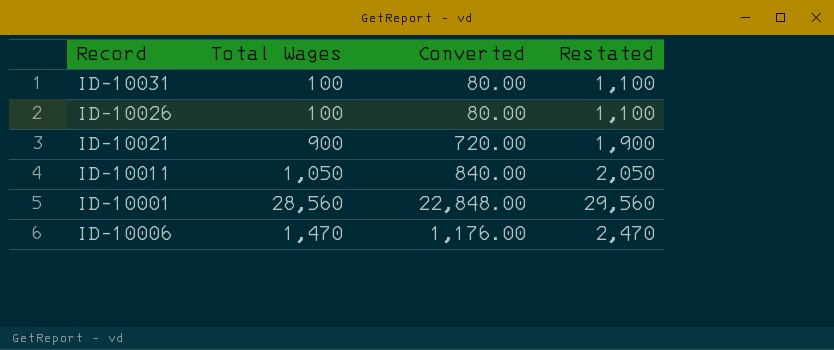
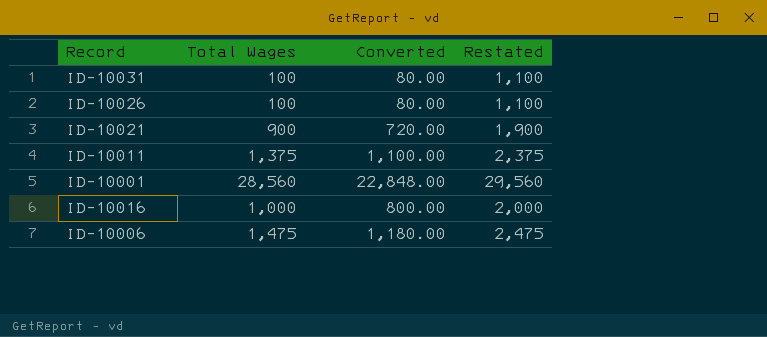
ID-10011 | Total Wages: 1,050 -> 1,375
ID-10011 | Converted: 840.00 -> 1,100.00
ID-10011 | Restated: 2,050 -> 2,375
row ID-10016: none -> 1,000 | 800.00 | 2,000
ID-10006 | Total Wages: 1,470 -> 1,475
ID-10006 | Converted: 1,176.00 -> 1,180.00
ID-10006 | Restated: 2,470 -> 2,475

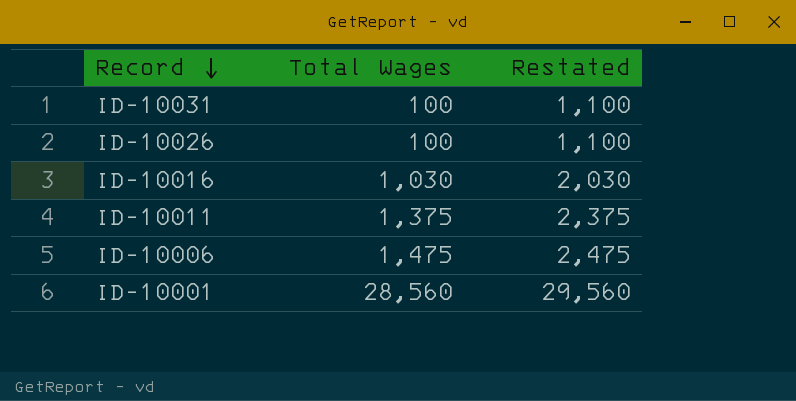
row order: none -> Record descending
column Converted | formula: [Total Wages] * 0.8 -> none
row ID-10021: 900 | 720.00 | 1,900 -> none
ID-10016 | Total Wages: 1,000 -> 1,030
ID-10016 | Restated: 2,000 -> 2,030

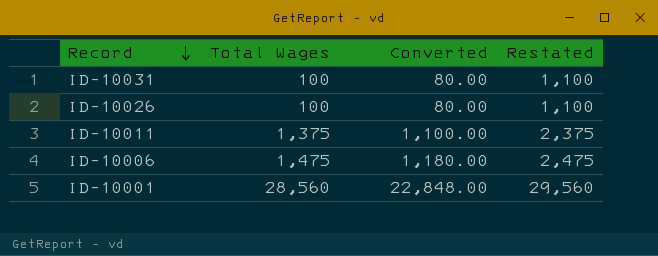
column Converted | formula: none -> [Total Wages] * 0.8
row ID-10016: 1,030 | 2,030 -> none

